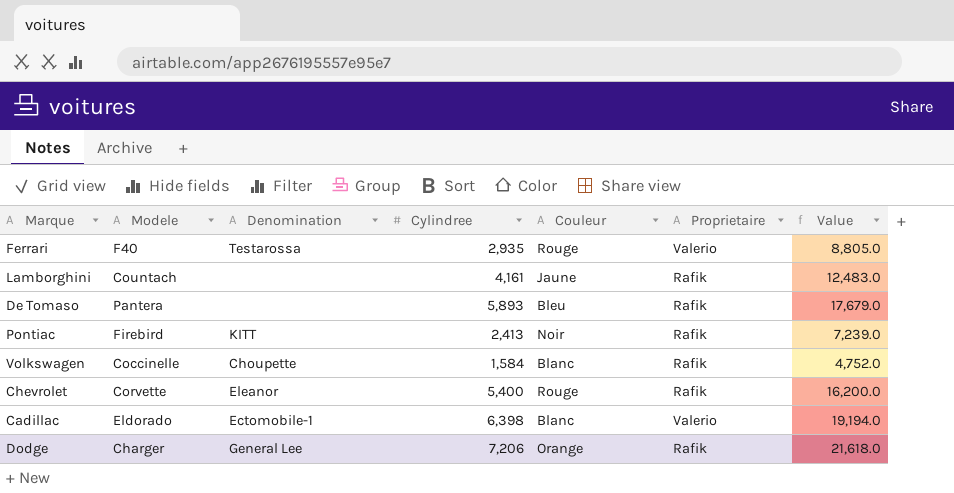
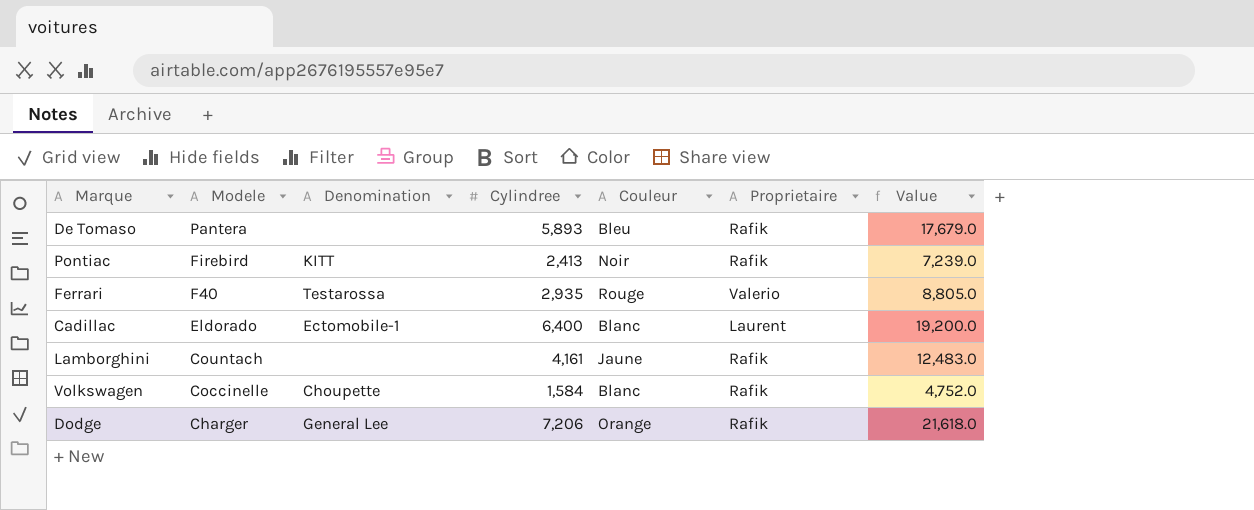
row order: none -> Modele descending
row Chevrolet: Corvette | Eleanor | 5,400 | Rouge | Rafik | 16,200.0 -> none
Cadillac | Cylindree: 6,398 -> 6,400
Cadillac | Proprietaire: Valerio -> Laurent
Cadillac | Value: 19,194.0 -> 19,200.0

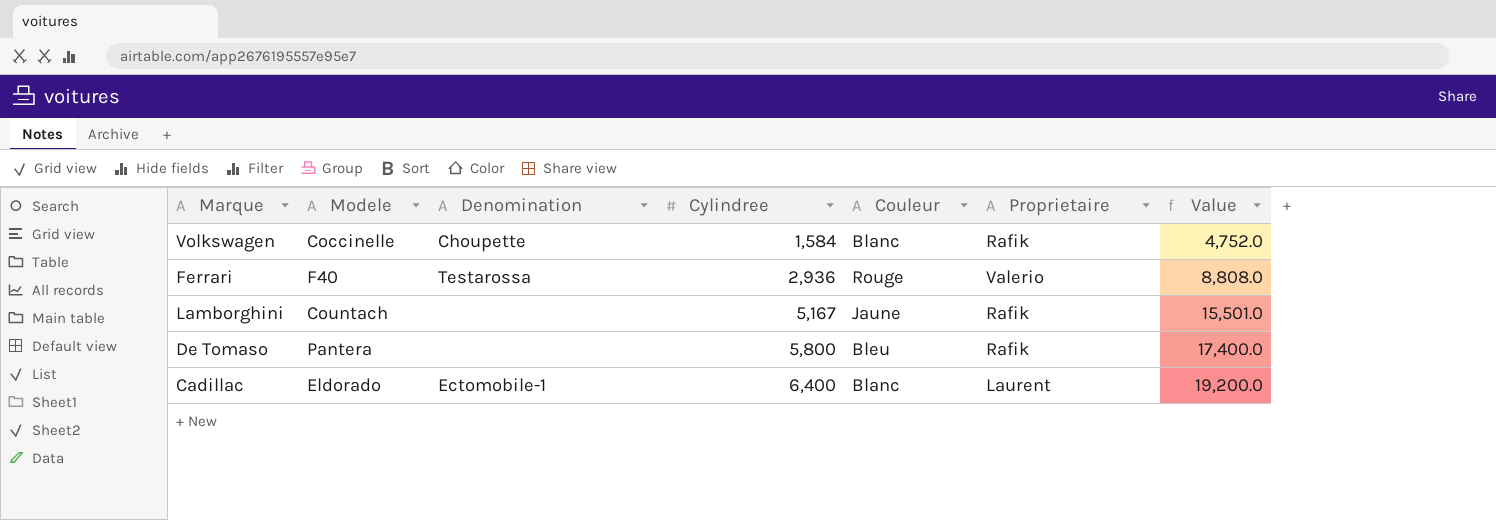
row order: Modele descending -> Cylindree ascending
row Pontiac: Firebird | KITT | 2,413 | Noir | Rafik | 7,239.0 -> none
row Dodge: Charger | General Lee | 7,206 | Orange | Rafik | 21,618.0 -> none
Ferrari | Cylindree: 2,935 -> 2,936
Ferrari | Value: 8,805.0 -> 8,808.0
Lamborghini | Cylindree: 4,161 -> 5,167
Lamborghini | Value: 12,483.0 -> 15,501.0
De Tomaso | Cylindree: 5,893 -> 5,800
De Tomaso | Value: 17,679.0 -> 17,400.0

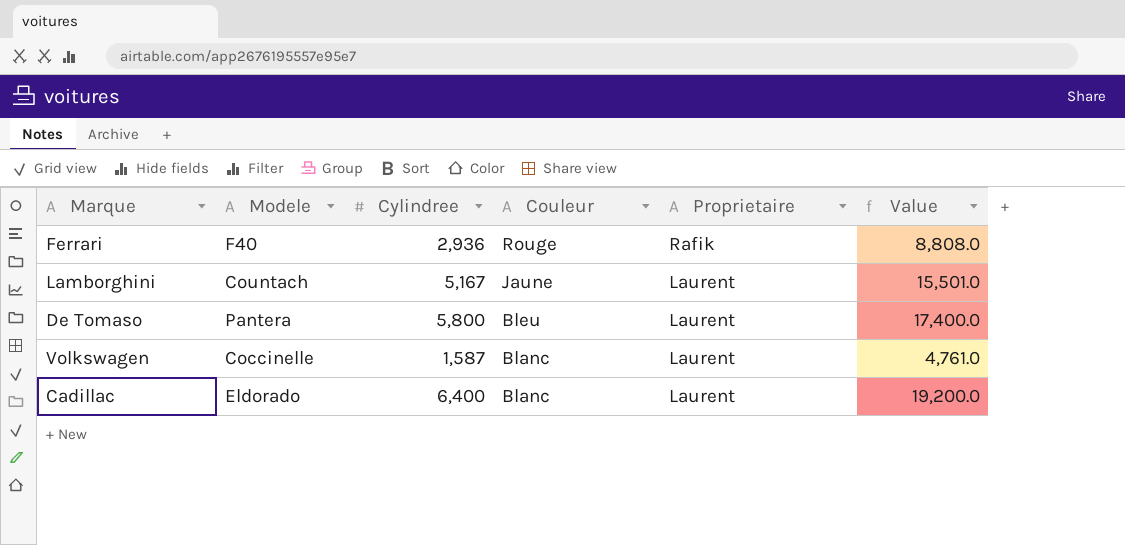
row order: Cylindree ascending -> Couleur descending
column Denomination | position: 3 -> none
Ferrari | Proprietaire: Valerio -> Rafik
Lamborghini | Proprietaire: Rafik -> Laurent
De Tomaso | Proprietaire: Rafik -> Laurent
Volkswagen | Cylindree: 1,584 -> 1,587
Volkswagen | Proprietaire: Rafik -> Laurent
Volkswagen | Value: 4,752.0 -> 4,761.0

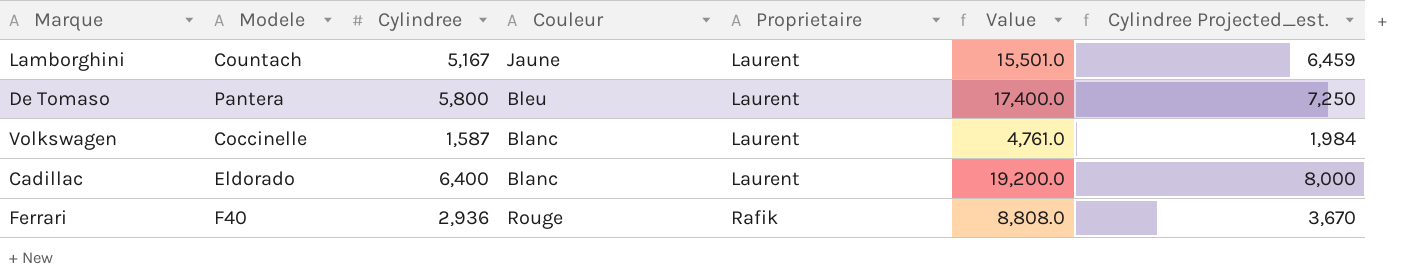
row order: Couleur descending -> Proprietaire ascending
column Cylindree Projected_est. | formula: none -> [Cylindree] * 1.25

